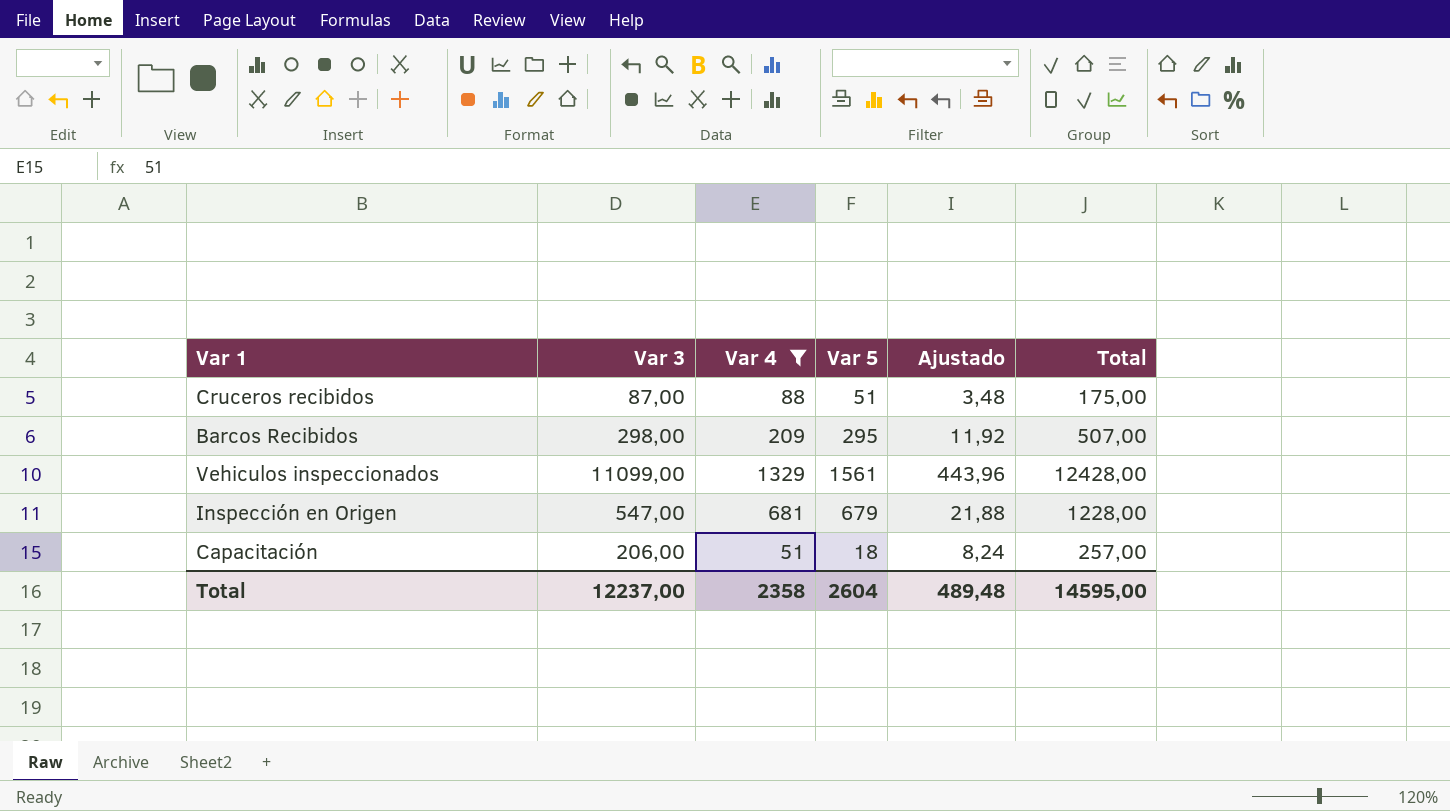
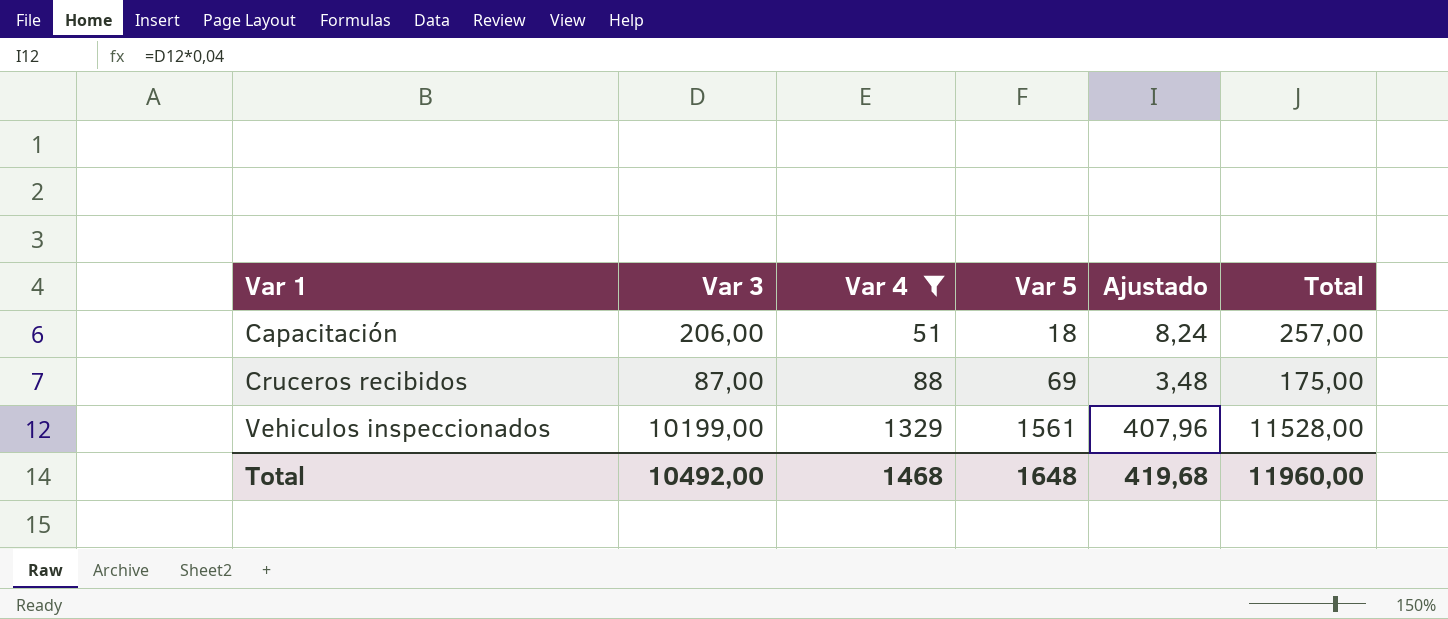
row order: none -> Var 1 ascending
row Barcos Recibidos: 298,00 | 209 | 295 | 11,92 | 507,00 -> none
row Inspección en Origen: 547,00 | 681 | 679 | 21,88 | 1228,00 -> none
Cruceros recibidos | Var 5: 51 -> 69
Vehiculos inspeccionados | Var 3: 11099,00 -> 10199,00
Vehiculos inspeccionados | Ajustado: 443,96 -> 407,96
Vehiculos inspeccionados | Total: 12428,00 -> 11528,00
Total | Var 3: 12237,00 -> 10492,00
Total | Var 4: 2358 -> 1468
Total | Var 5: 2604 -> 1648
Total | Ajustado: 489,48 -> 419,68
Total | Total: 14595,00 -> 11960,00

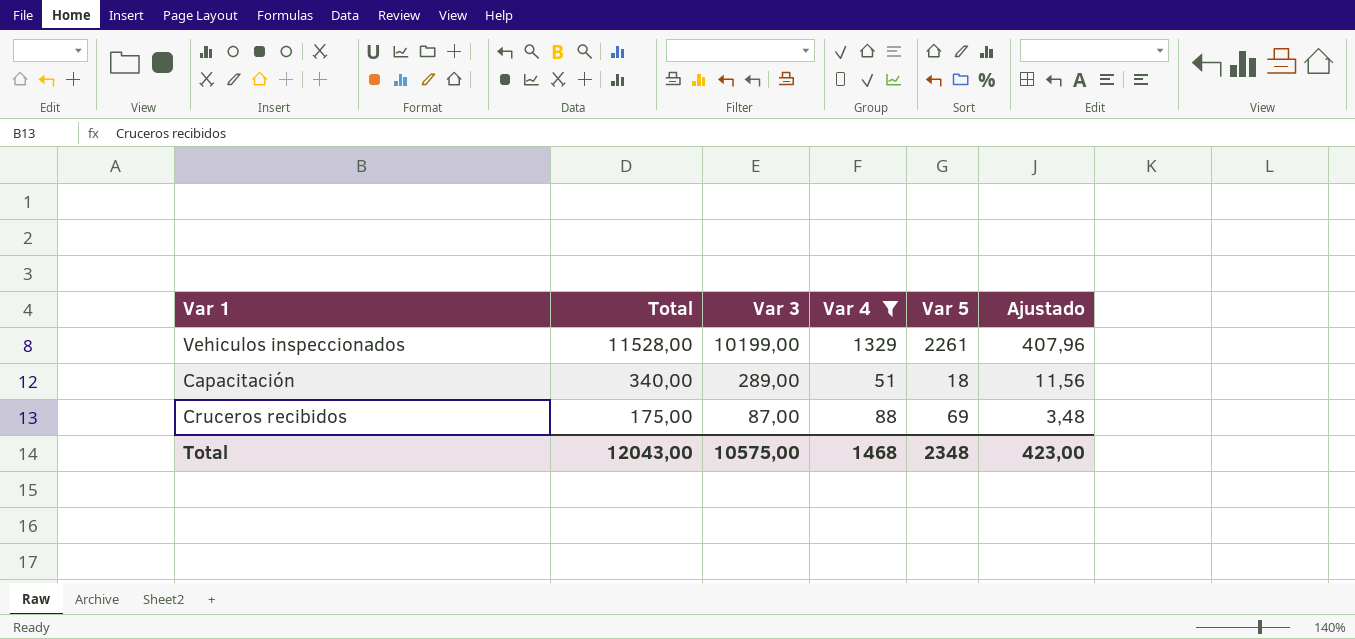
row order: Var 1 ascending -> Total descending
column Total | position: 6 -> 2
Vehiculos inspeccionados | Var 5: 1561 -> 2261
Capacitación | Total: 257,00 -> 340,00
Capacitación | Var 3: 206,00 -> 289,00
Capacitación | Ajustado: 8,24 -> 11,56
Total | Total: 11960,00 -> 12043,00
Total | Var 3: 10492,00 -> 10575,00
Total | Var 5: 1648 -> 2348
Total | Ajustado: 419,68 -> 423,00

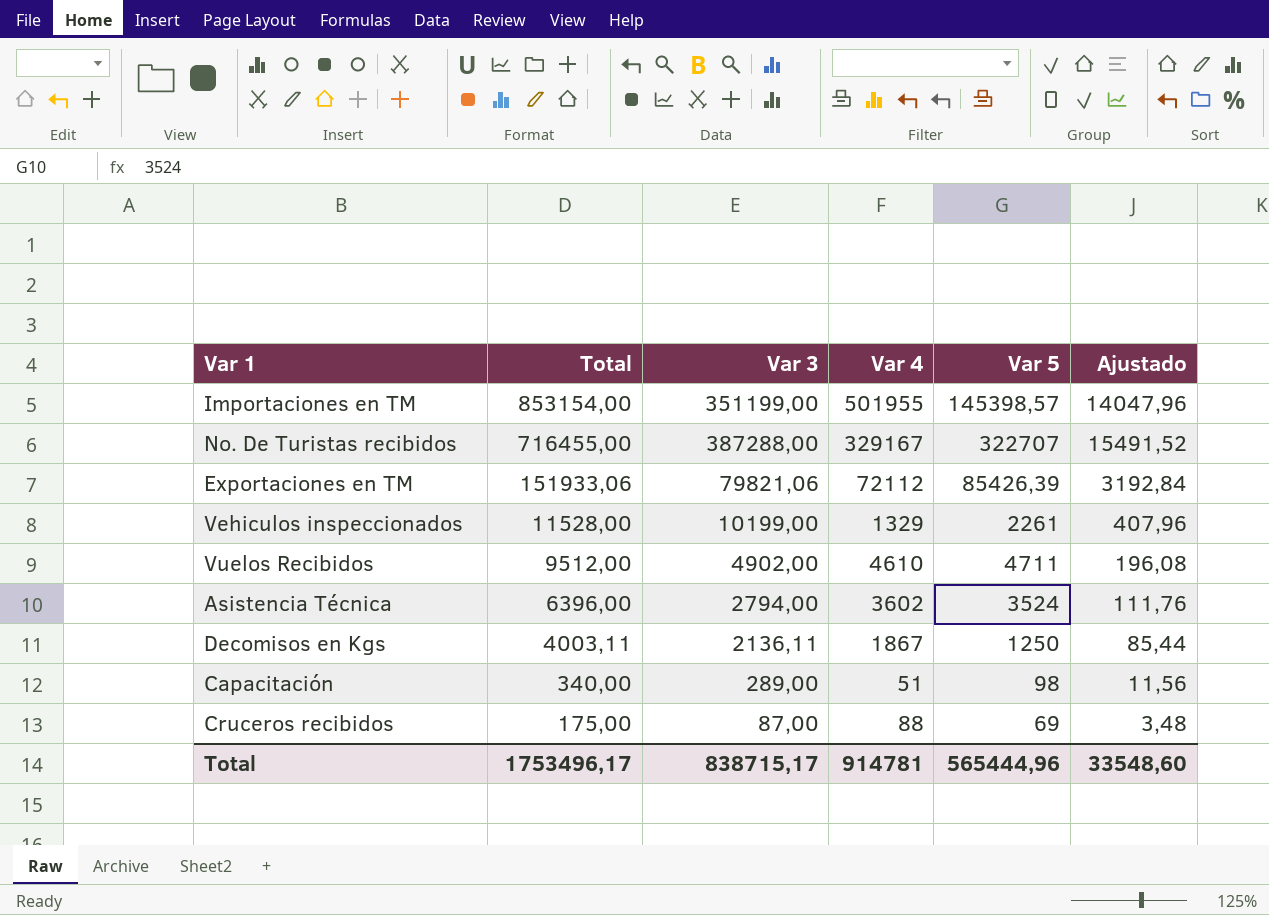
filter: Var 4 <= 1329 -> none
Capacitación | Var 5: 18 -> 98
Total | Total: 12043,00 -> 1753496,17
Total | Var 3: 10575,00 -> 838715,17
Total | Var 4: 1468 -> 914781
Total | Var 5: 2348 -> 565444,96
Total | Ajustado: 423,00 -> 33548,60

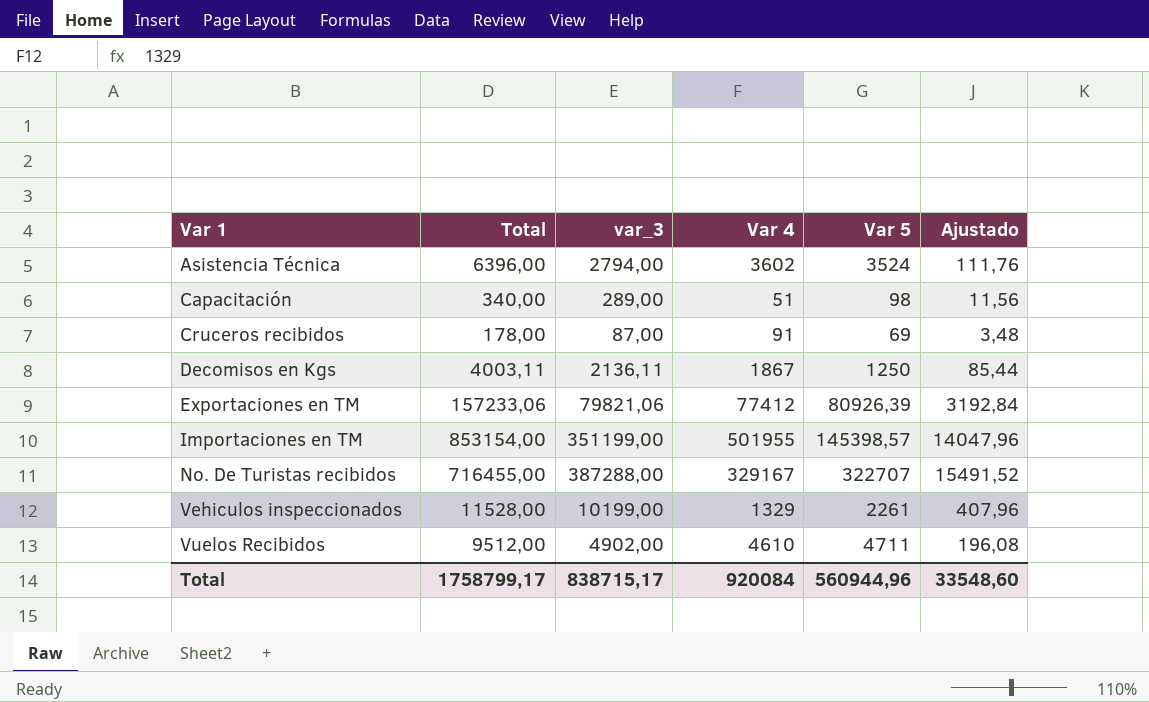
row order: Total descending -> Var 1 ascending
column name: Var 3 -> var_3
Cruceros recibidos | Total: 175,00 -> 178,00
Cruceros recibidos | Var 4: 88 -> 91
Exportaciones en TM | Total: 151933,06 -> 157233,06
Exportaciones en TM | Var 4: 72112 -> 77412
Exportaciones en TM | Var 5: 85426,39 -> 80926,39
Total | Total: 1753496,17 -> 1758799,17
Total | Var 4: 914781 -> 920084
Total | Var 5: 565444,96 -> 560944,96

